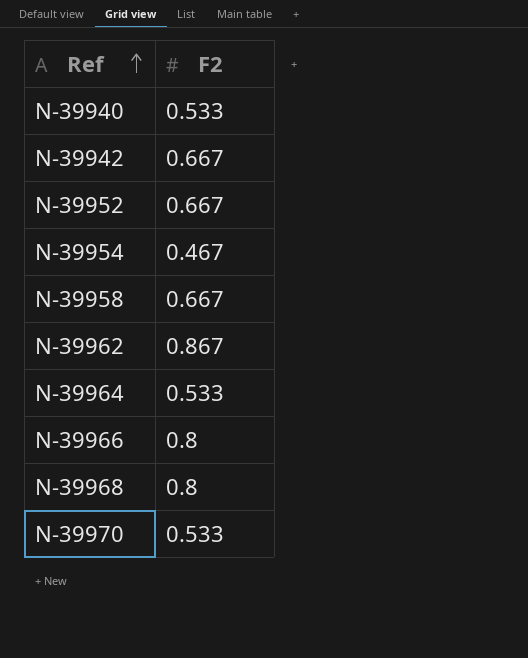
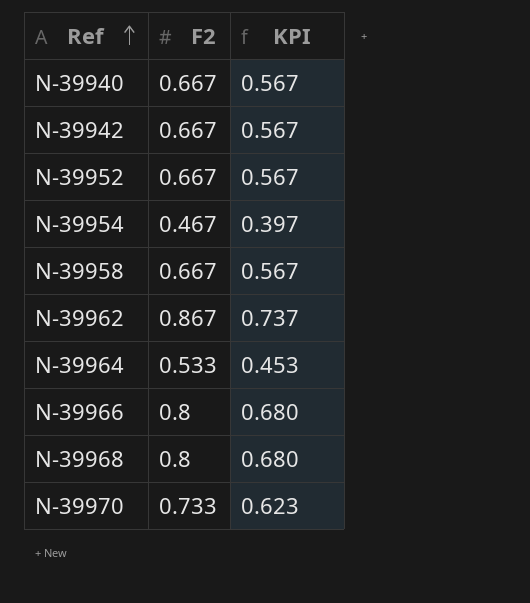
column KPI | formula: none -> [F2] * 0.85
N-39940 | F2: 0.533 -> 0.667
N-39970 | F2: 0.533 -> 0.733

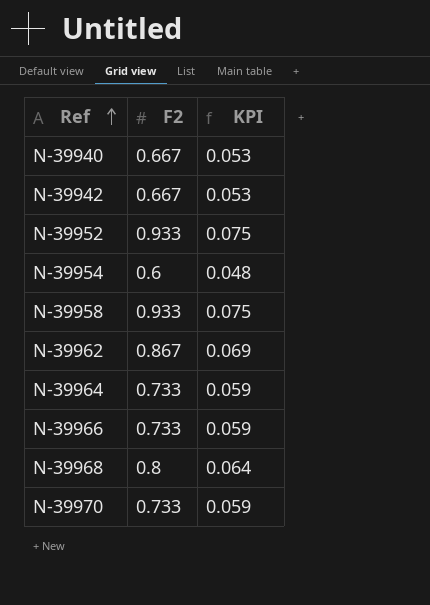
column KPI | formula: [F2] * 0.85 -> [F2] * 0.08
N-39952 | F2: 0.667 -> 0.933
N-39954 | F2: 0.467 -> 0.6
N-39958 | F2: 0.667 -> 0.933
N-39964 | F2: 0.533 -> 0.733
N-39966 | F2: 0.8 -> 0.733

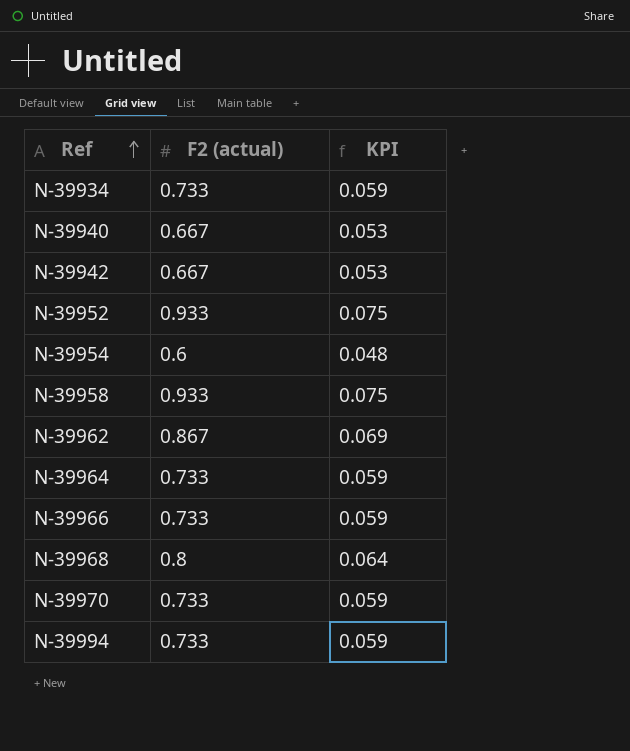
column name: F2 -> F2 (actual)
row N-39934: none -> 0.733 | 0.059
row N-39994: none -> 0.733 | 0.059

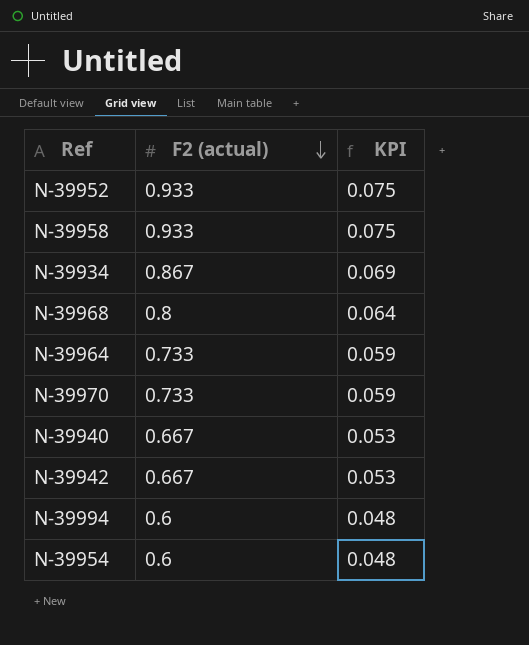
row order: Ref ascending -> F2 (actual) descending
row N-39962: 0.867 | 0.069 -> none
row N-39966: 0.733 | 0.059 -> none
N-39934 | F2 (actual): 0.733 -> 0.867
N-39934 | KPI: 0.059 -> 0.069
N-39994 | F2 (actual): 0.733 -> 0.6
N-39994 | KPI: 0.059 -> 0.048

